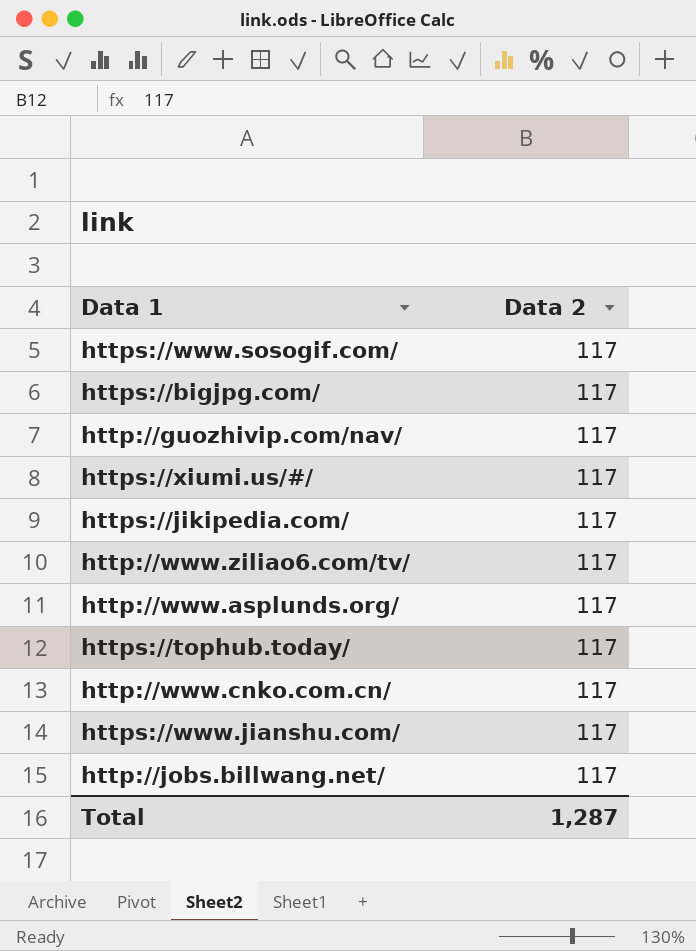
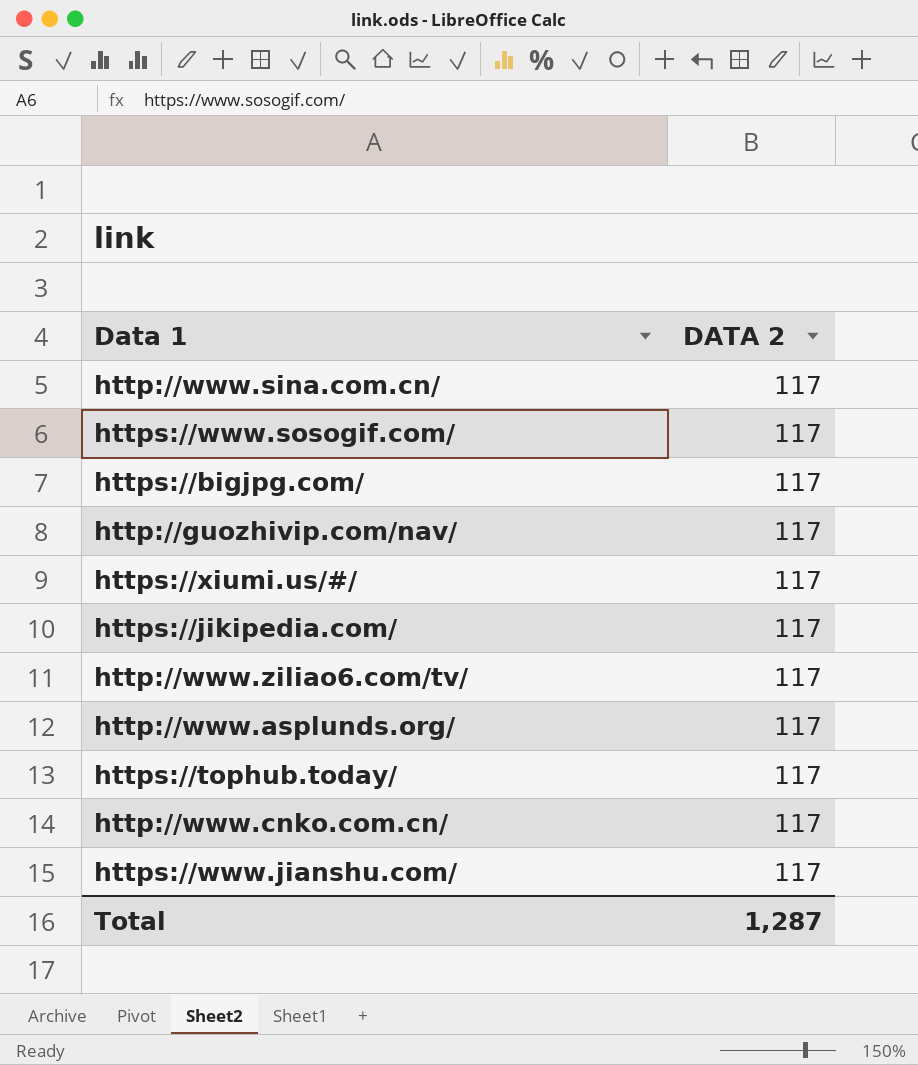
column name: Data 2 -> DATA 2
row http://jobs.billwang.net/: 117 -> none
row http://www.sina.com.cn/: none -> 117

